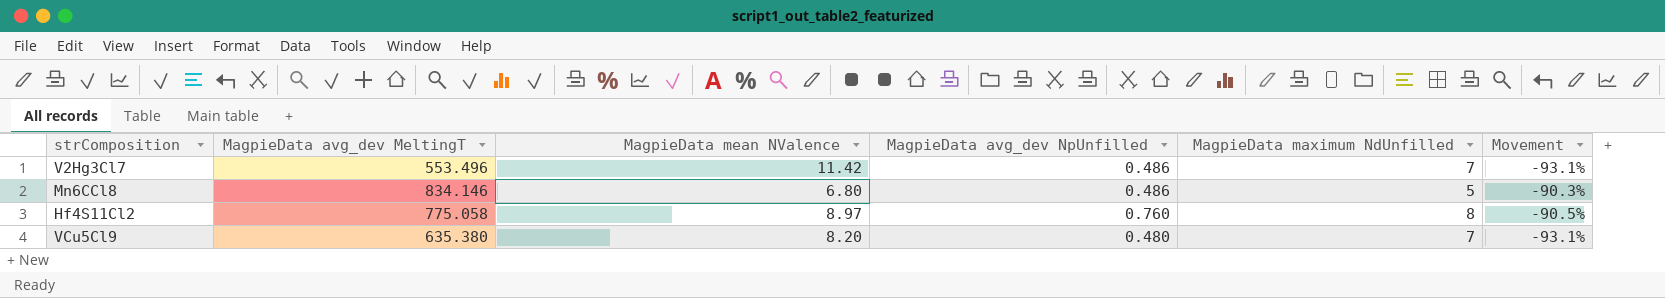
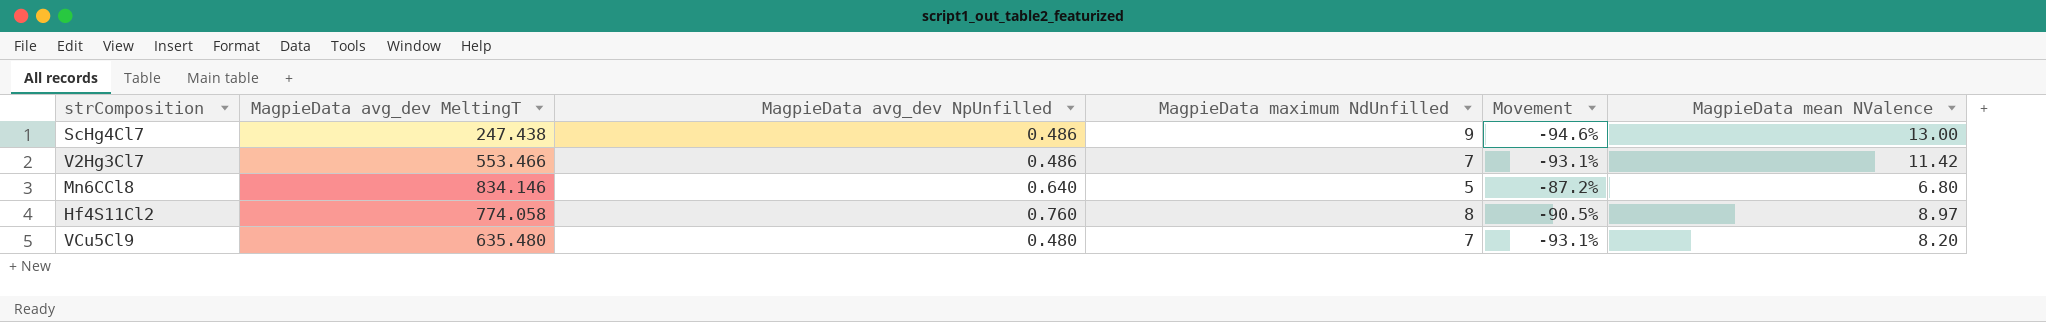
column MagpieData mean NValence | position: 3 -> 6
row ScHg4Cl7: none -> 247.438 | 0.486 | 9 | -94.6% | 13.00
V2Hg3Cl7 | MagpieData avg_dev MeltingT: 553.496 -> 553.466
Mn6CCl8 | MagpieData avg_dev NpUnfilled: 0.486 -> 0.640
Mn6CCl8 | Movement: -90.3% -> -87.2%
Hf4S11Cl2 | MagpieData avg_dev MeltingT: 775.058 -> 774.058
VCu5Cl9 | MagpieData avg_dev MeltingT: 635.380 -> 635.480

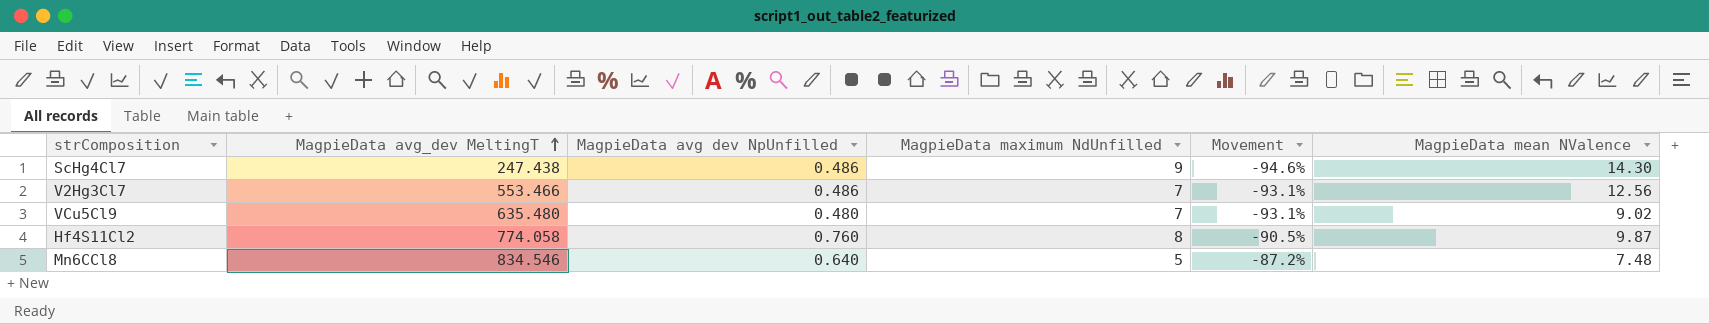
row order: none -> MagpieData avg_dev MeltingT ascending
column name: MagpieData avg_dev NpUnfilled -> MagpieData avg dev NpUnfilled
ScHg4Cl7 | MagpieData mean NValence: 13.00 -> 14.30
V2Hg3Cl7 | MagpieData mean NValence: 11.42 -> 12.56
VCu5Cl9 | MagpieData mean NValence: 8.20 -> 9.02
Hf4S11Cl2 | MagpieData mean NValence: 8.97 -> 9.87
Mn6CCl8 | MagpieData avg_dev MeltingT: 834.146 -> 834.546
Mn6CCl8 | MagpieData mean NValence: 6.80 -> 7.48

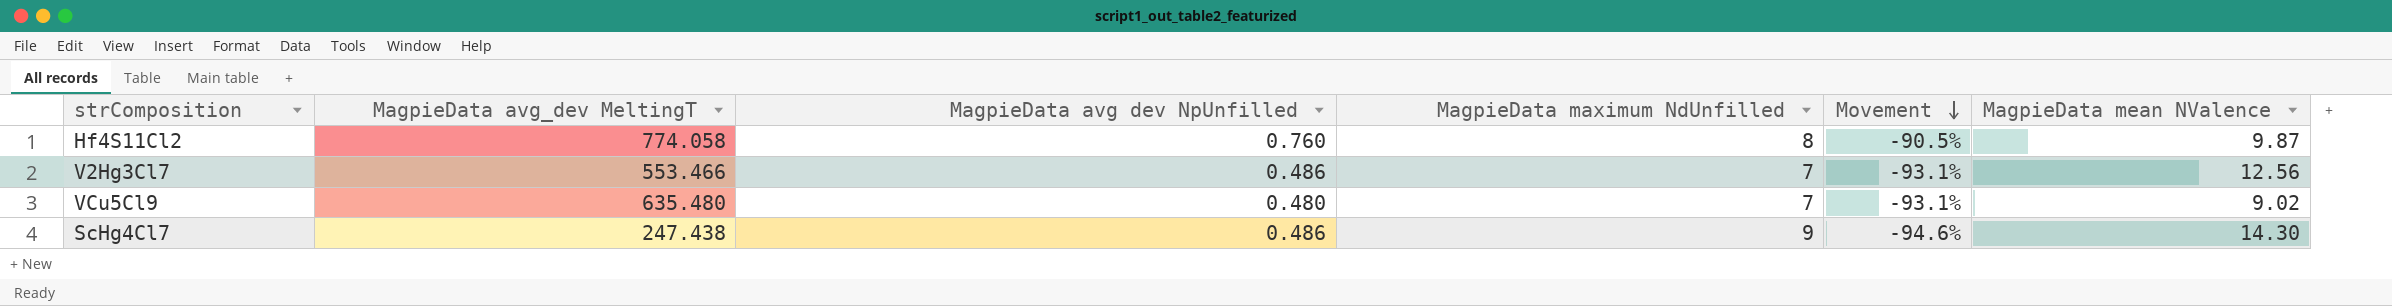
row order: MagpieData avg_dev MeltingT ascending -> Movement descending
row Mn6CCl8: 834.546 | 0.640 | 5 | -87.2% | 7.48 -> none

